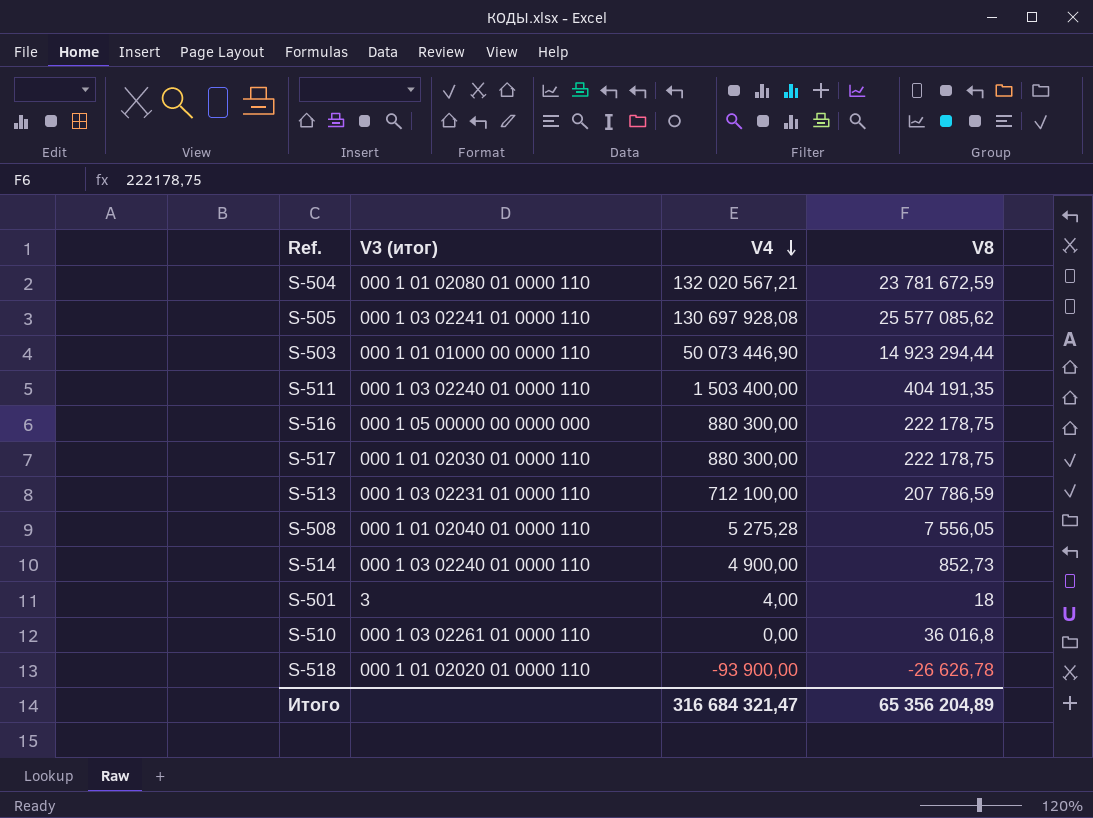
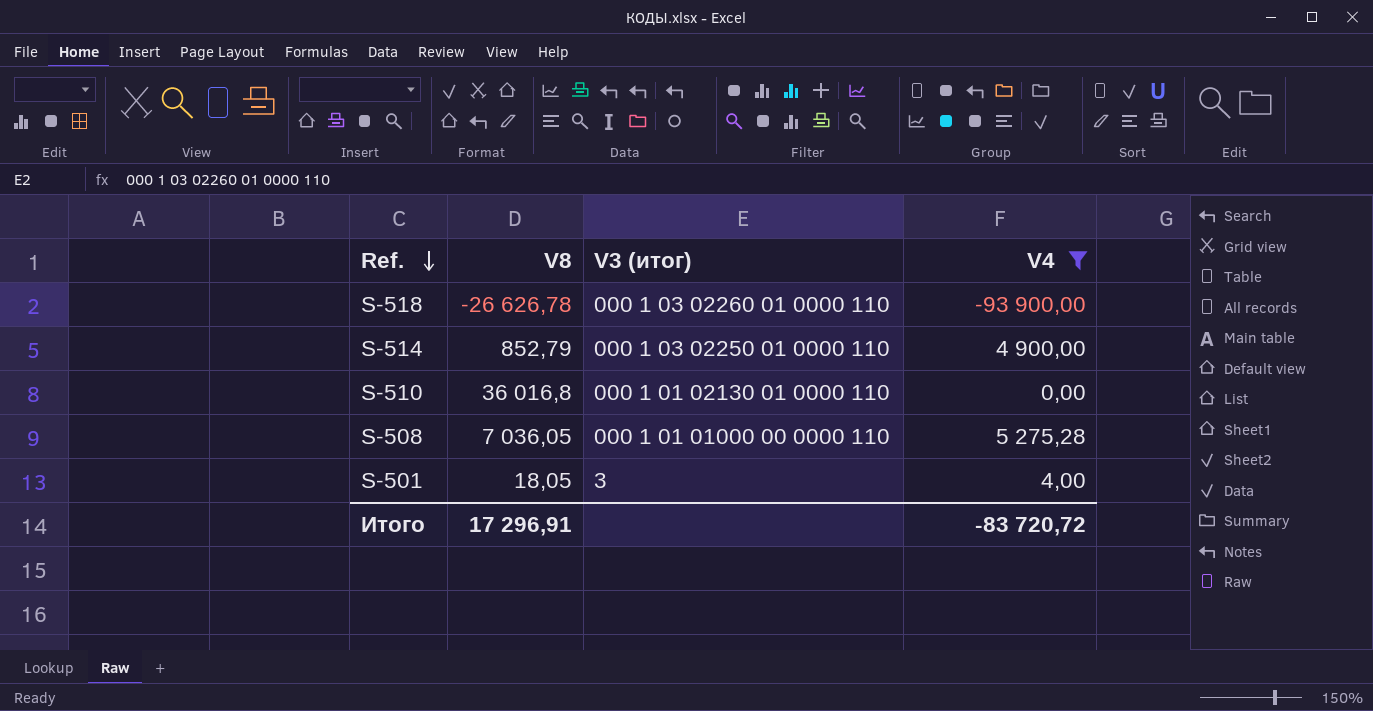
filter: none -> V4 <= 5 275,28
row order: V4 descending -> Ref. descending
column V8 | position: 4 -> 2
S-518 | V3 (итог): 000 1 01 02020 01 0000 110 -> 000 1 03 02260 01 0000 110
S-514 | V8: 852,73 -> 852,79
S-514 | V3 (итог): 000 1 03 02240 01 0000 110 -> 000 1 03 02250 01 0000 110
S-510 | V3 (итог): 000 1 03 02261 01 0000 110 -> 000 1 01 02130 01 0000 110
S-508 | V8: 7 556,05 -> 7 036,05
S-508 | V3 (итог): 000 1 01 02040 01 0000 110 -> 000 1 01 01000 00 0000 110
S-501 | V8: 18 -> 18,05
Итого | V8: 65 356 204,89 -> 17 296,91
Итого | V4: 316 684 321,47 -> -83 720,72

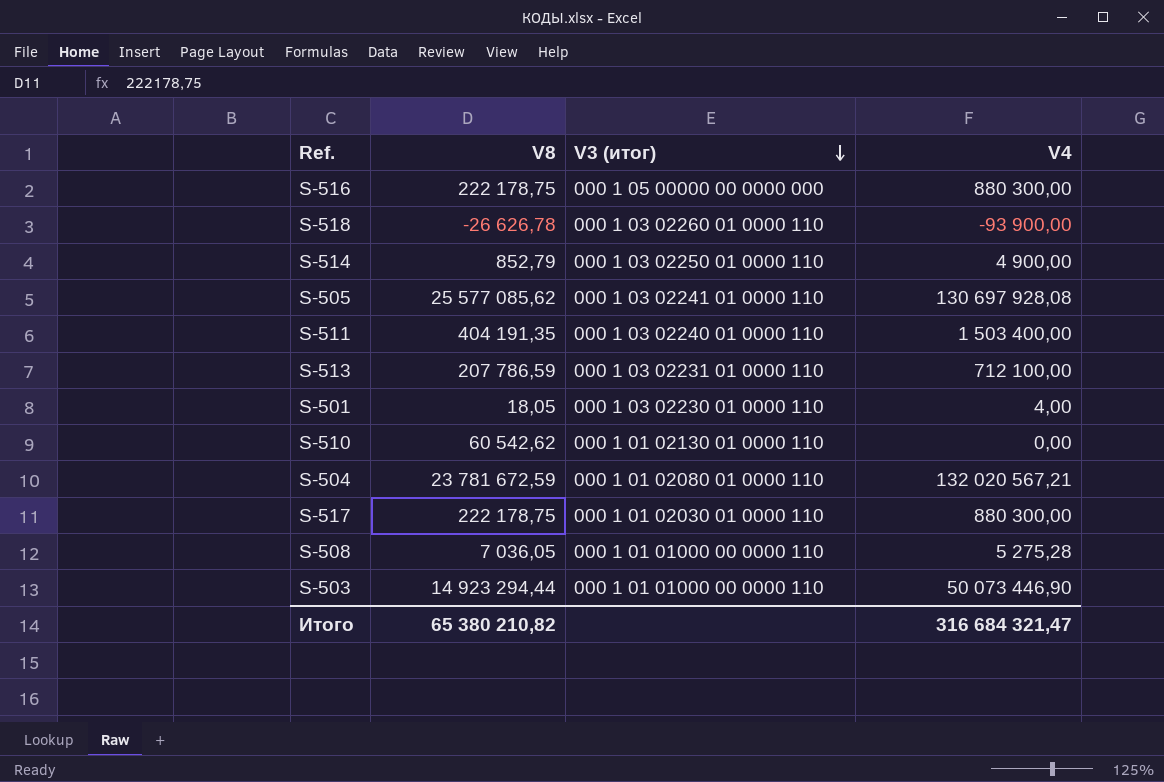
filter: V4 <= 5 275,28 -> none
row order: Ref. descending -> V3 (итог) descending
S-501 | V3 (итог): 3 -> 000 1 03 02230 01 0000 110
S-510 | V8: 36 016,8 -> 60 542,62
Итого | V8: 17 296,91 -> 65 380 210,82
Итого | V4: -83 720,72 -> 316 684 321,47

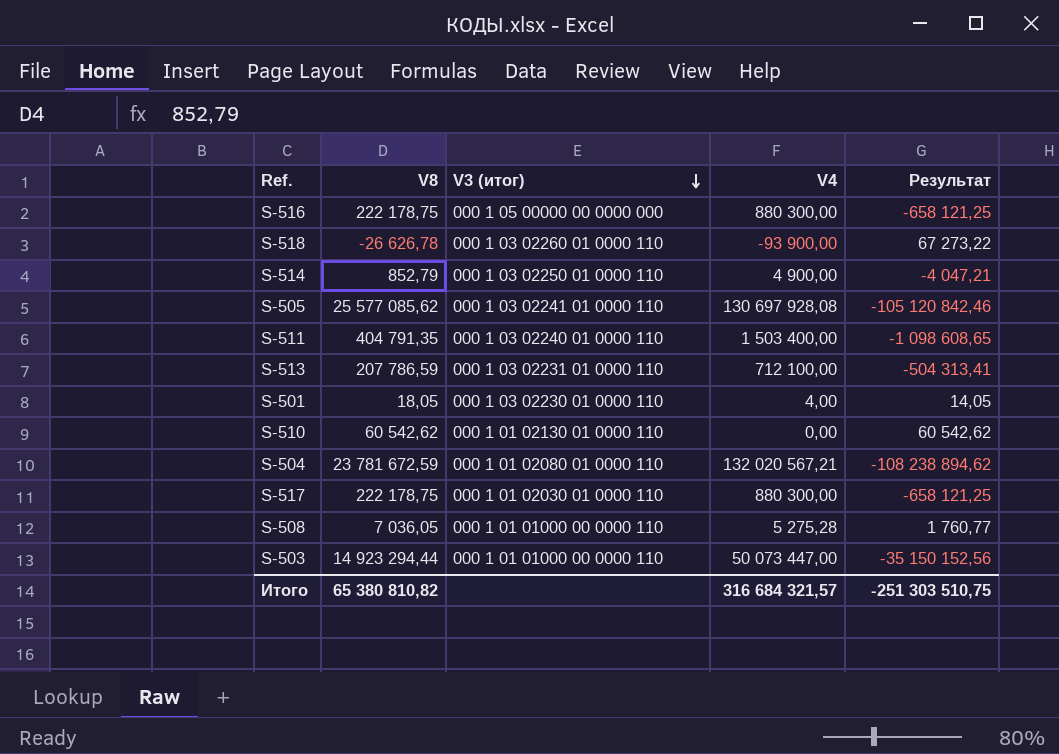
column Результат | formula: none -> [V8] - [V4]
S-511 | V8: 404 191,35 -> 404 791,35
S-503 | V4: 50 073 446,90 -> 50 073 447,00
Итого | V8: 65 380 210,82 -> 65 380 810,82
Итого | V4: 316 684 321,47 -> 316 684 321,57

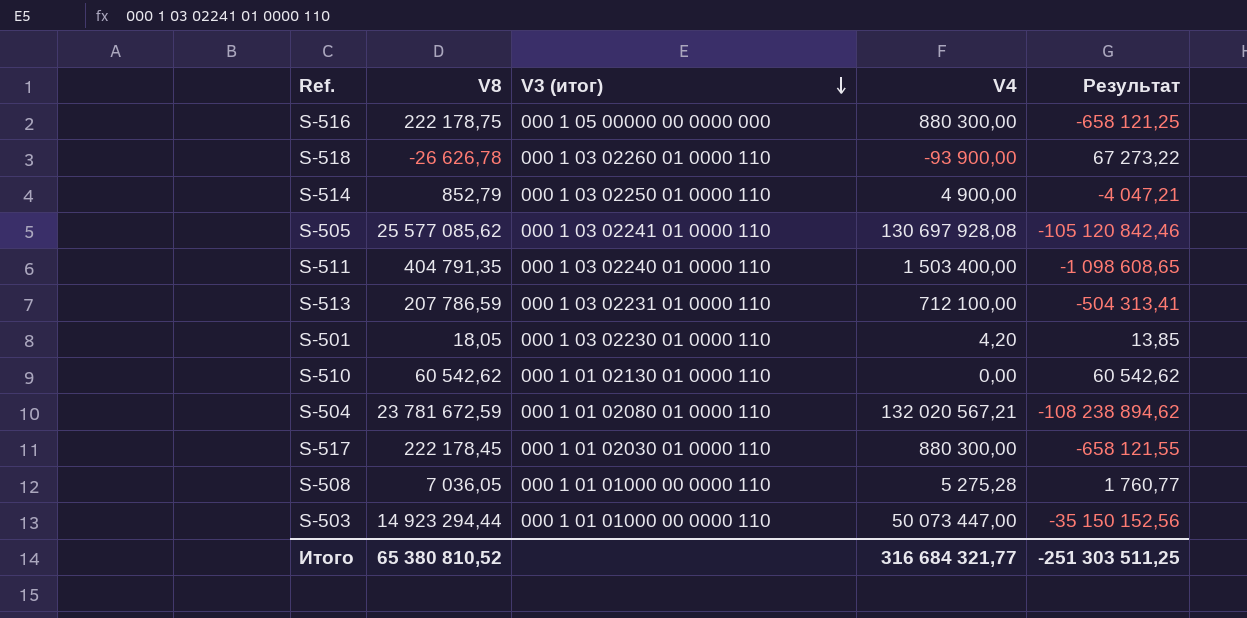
S-501 | V4: 4,00 -> 4,20
S-501 | Результат: 14,05 -> 13,85
S-517 | V8: 222 178,75 -> 222 178,45
S-517 | Результат: -658 121,25 -> -658 121,55
Итого | V8: 65 380 810,82 -> 65 380 810,52
Итого | V4: 316 684 321,57 -> 316 684 321,77
Итого | Результат: -251 303 510,75 -> -251 303 511,25

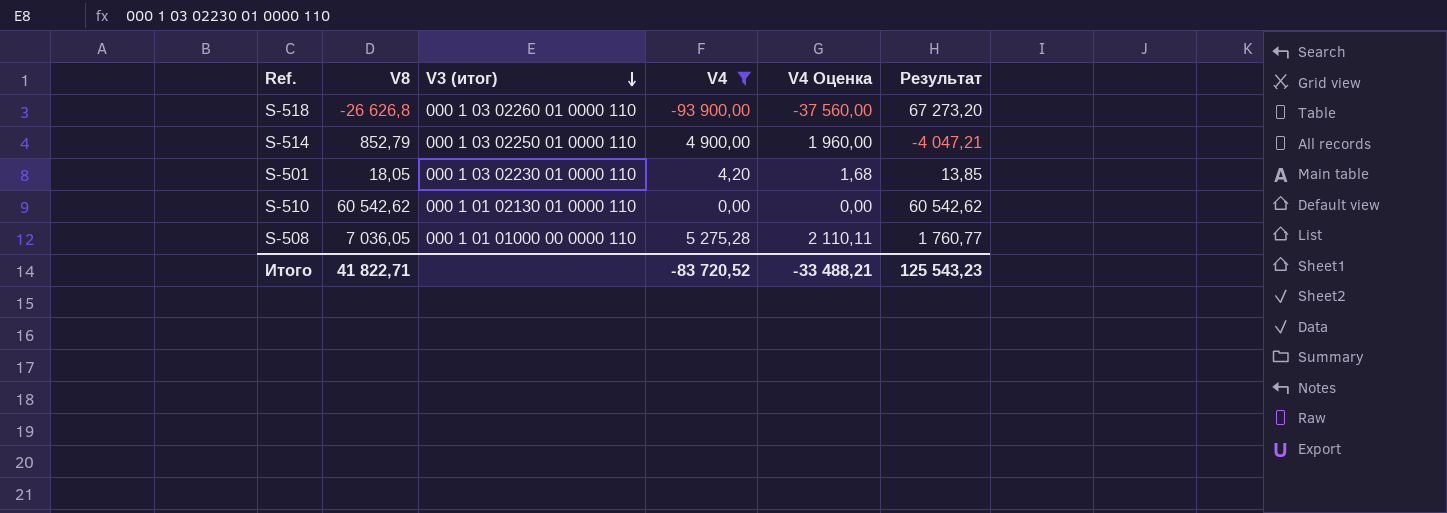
filter: none -> V4 <= 5 275,28
column V4 Оценка | formula: none -> [V4] * 0,4
S-518 | V8: -26 626,78 -> -26 626,8
S-518 | Результат: 67 273,22 -> 67 273,20
Итого | V8: 65 380 810,52 -> 41 822,71
Итого | V4: 316 684 321,77 -> -83 720,52
Итого | Результат: -251 303 511,25 -> 125 543,23

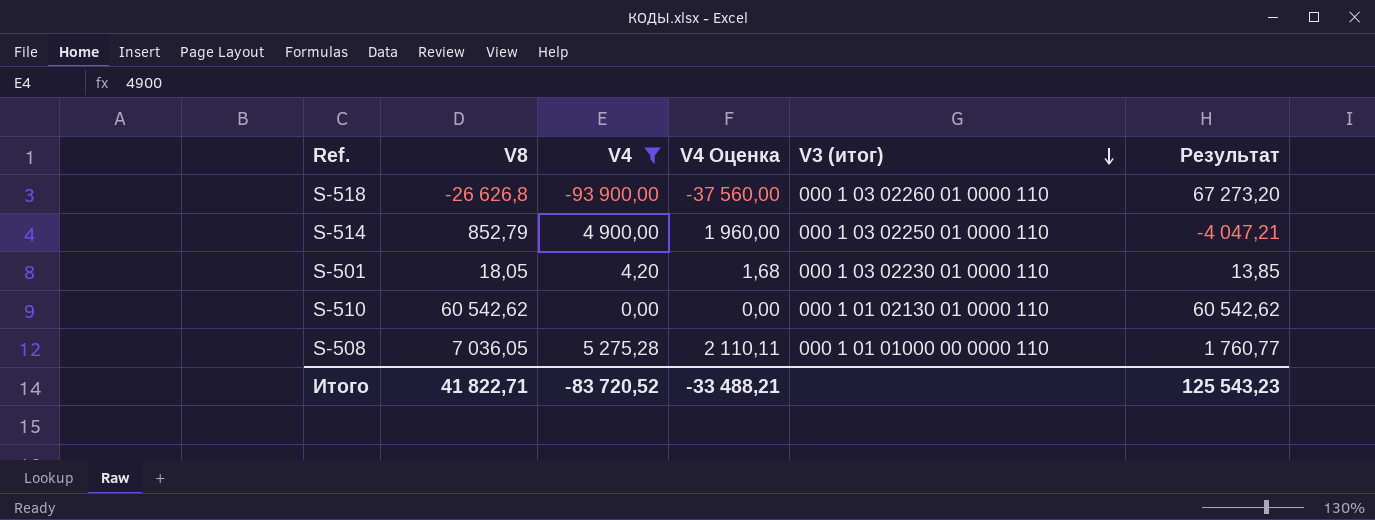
column V3 (итог) | position: 3 -> 5

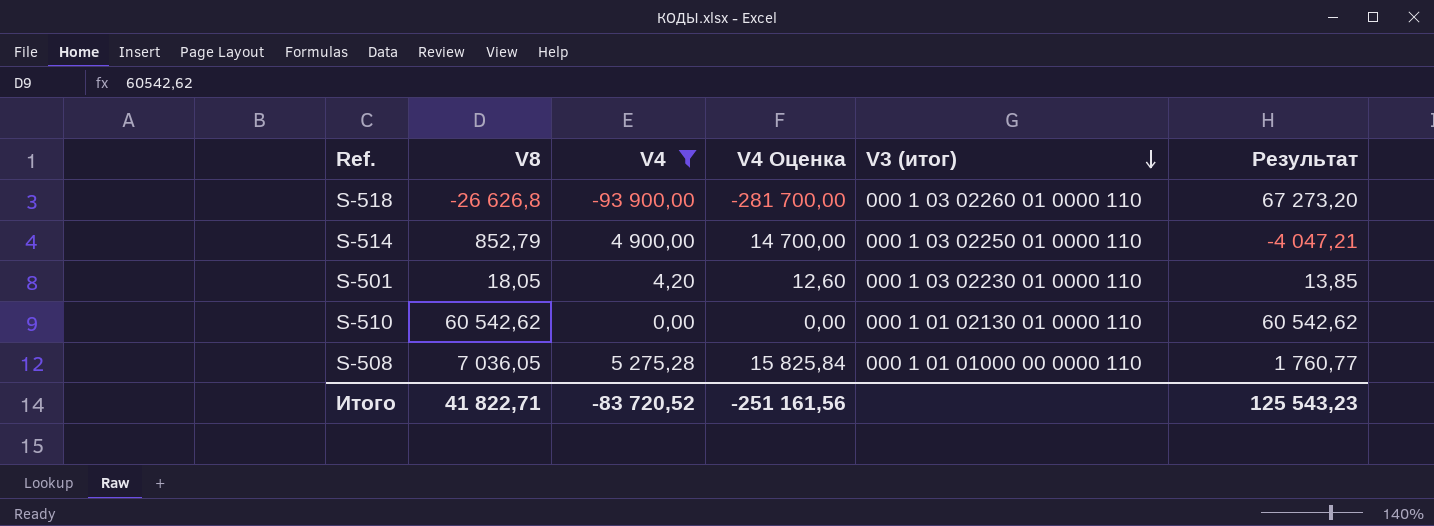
column V4 Оценка | formula: [V4] * 0,4 -> [V4] * 3
Итого | V4 Оценка: -33 488,21 -> -251 161,56

